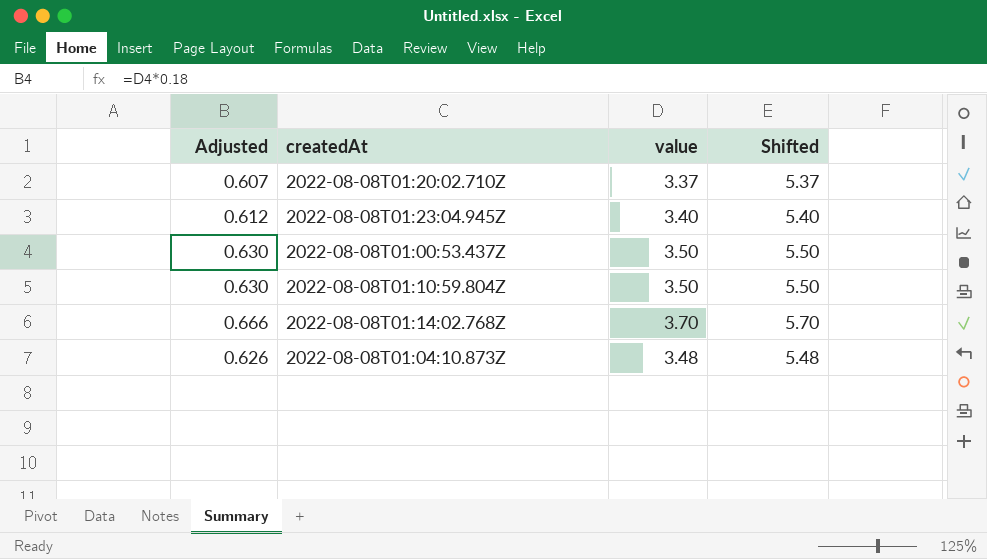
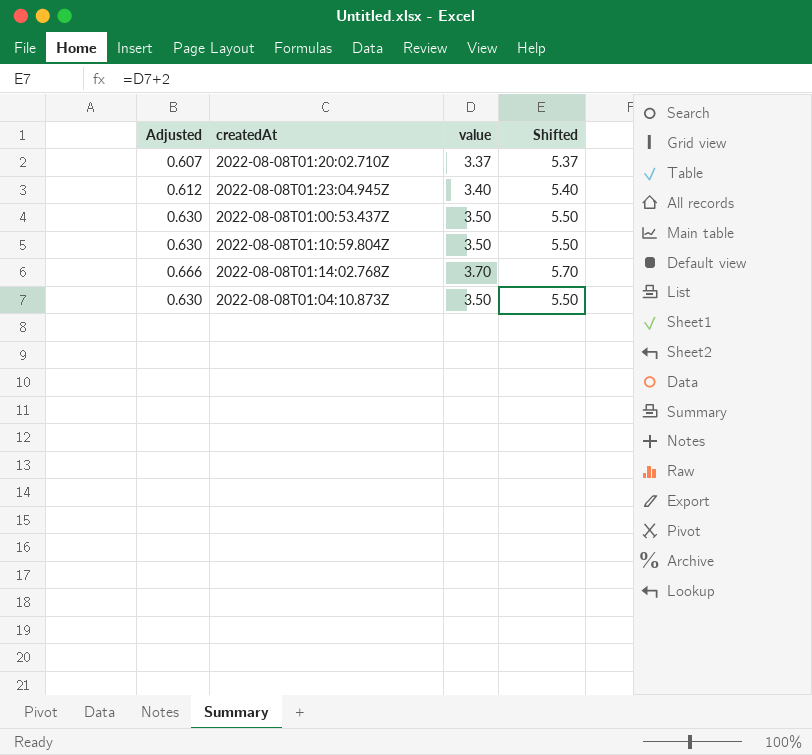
2022-08-08T01:04:10.873Z | Adjusted: 0.626 -> 0.630
2022-08-08T01:04:10.873Z | value: 3.48 -> 3.50
2022-08-08T01:04:10.873Z | Shifted: 5.48 -> 5.50

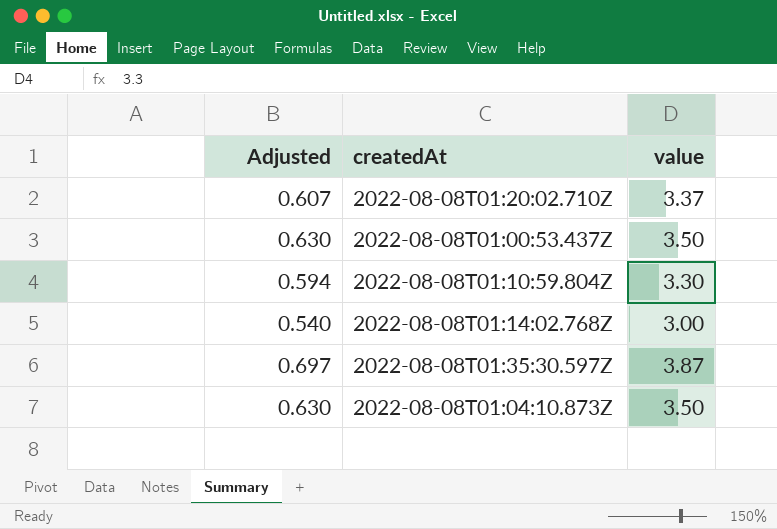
column Shifted | formula: [value] + 2 -> none
row 2022-08-08T01:23:04.945Z: 0.612 | 3.40 | 5.40 -> none
2022-08-08T01:10:59.804Z | Adjusted: 0.630 -> 0.594
2022-08-08T01:10:59.804Z | value: 3.50 -> 3.30
2022-08-08T01:14:02.768Z | Adjusted: 0.666 -> 0.540
2022-08-08T01:14:02.768Z | value: 3.70 -> 3.00
row 2022-08-08T01:35:30.597Z: none -> 0.697 | 3.87

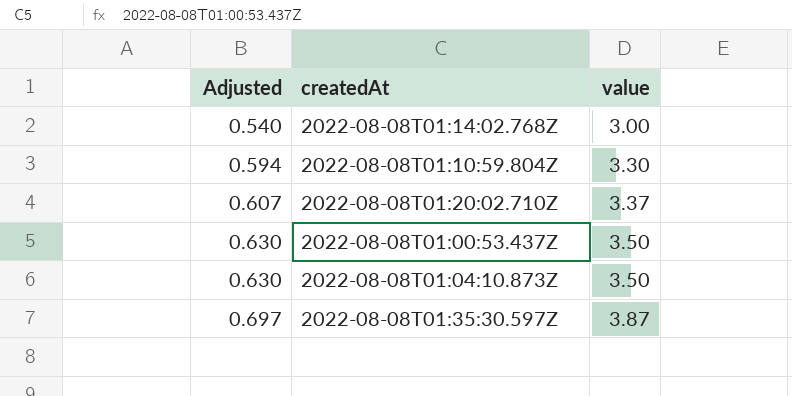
row order: none -> Adjusted ascending

